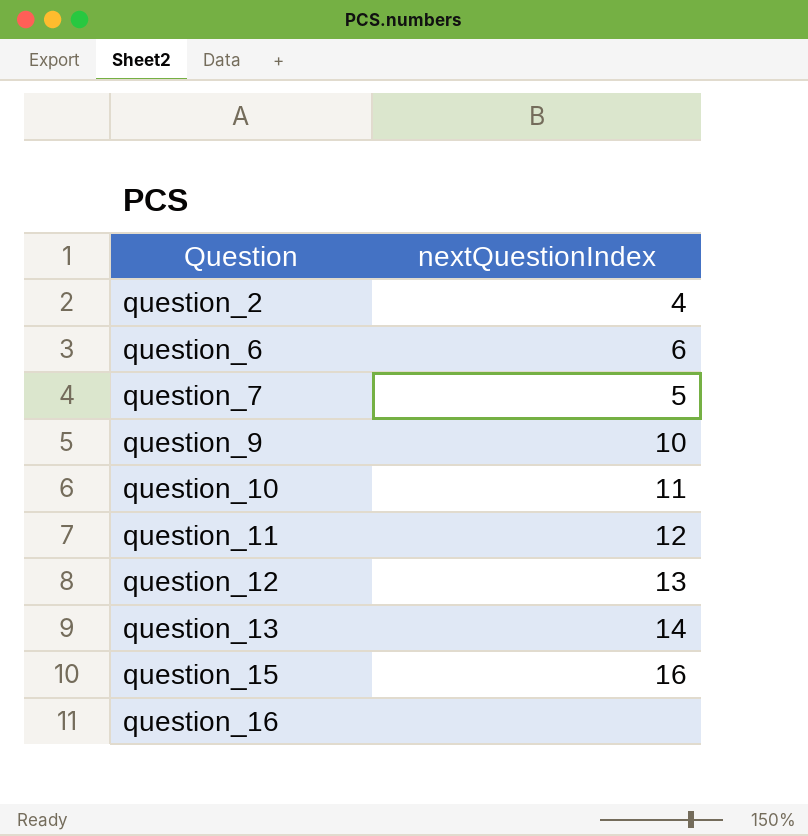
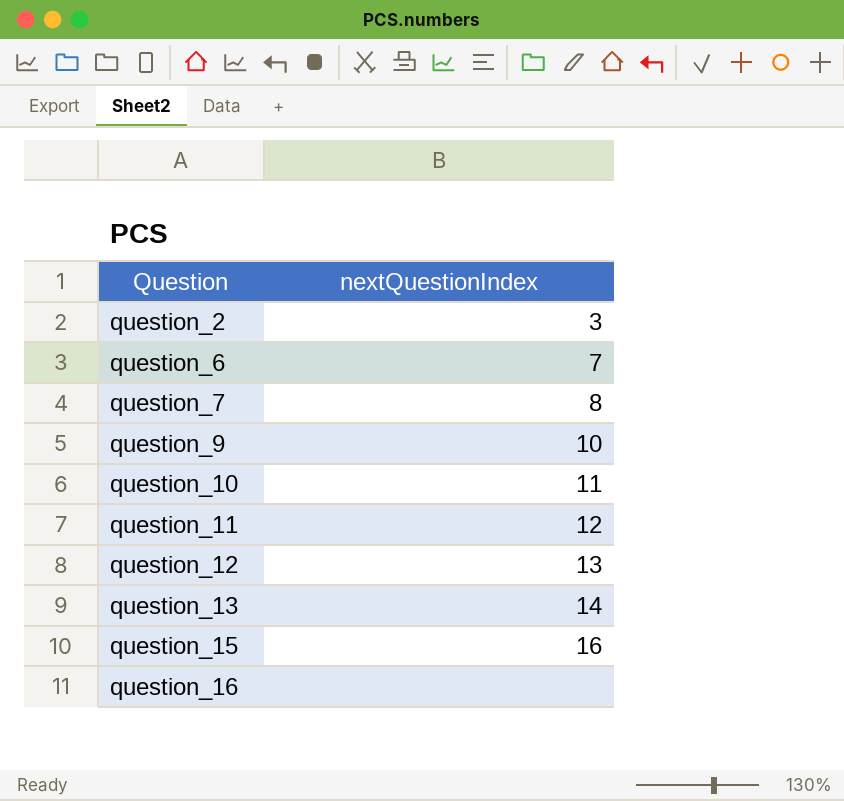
question_2 | nextQuestionIndex: 4 -> 3
question_6 | nextQuestionIndex: 6 -> 7
question_7 | nextQuestionIndex: 5 -> 8

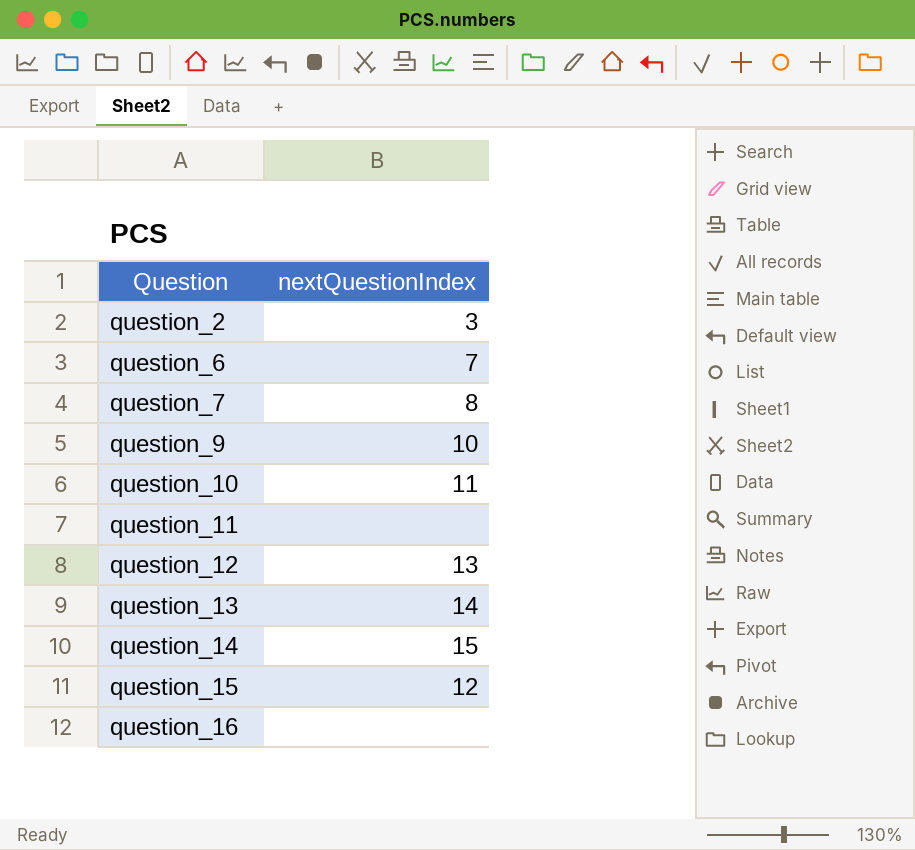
question_11 | nextQuestionIndex: 12 -> none
row question_14: none -> 15
question_15 | nextQuestionIndex: 16 -> 12

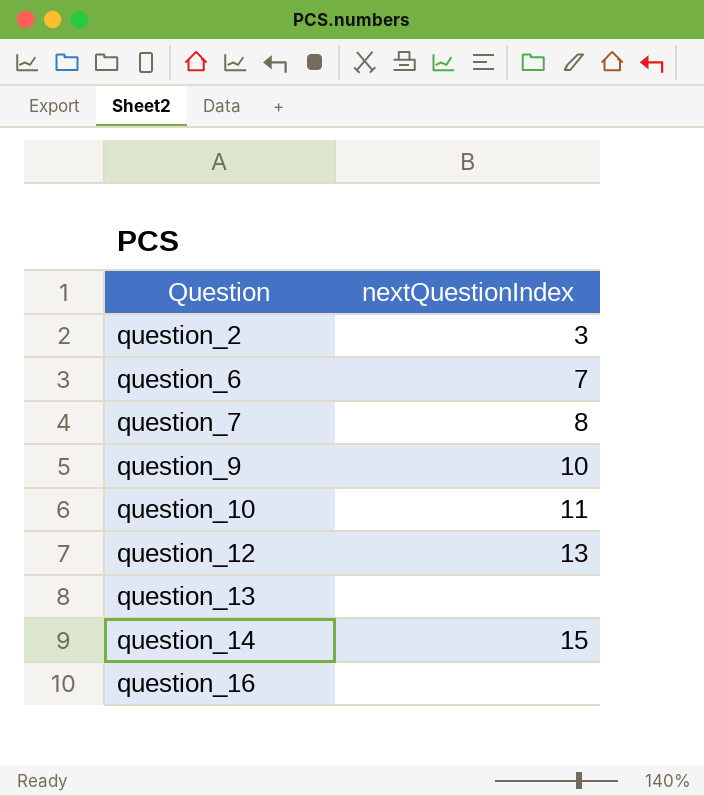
row question_11: none -> none
row question_15: 12 -> none
question_13 | nextQuestionIndex: 14 -> none

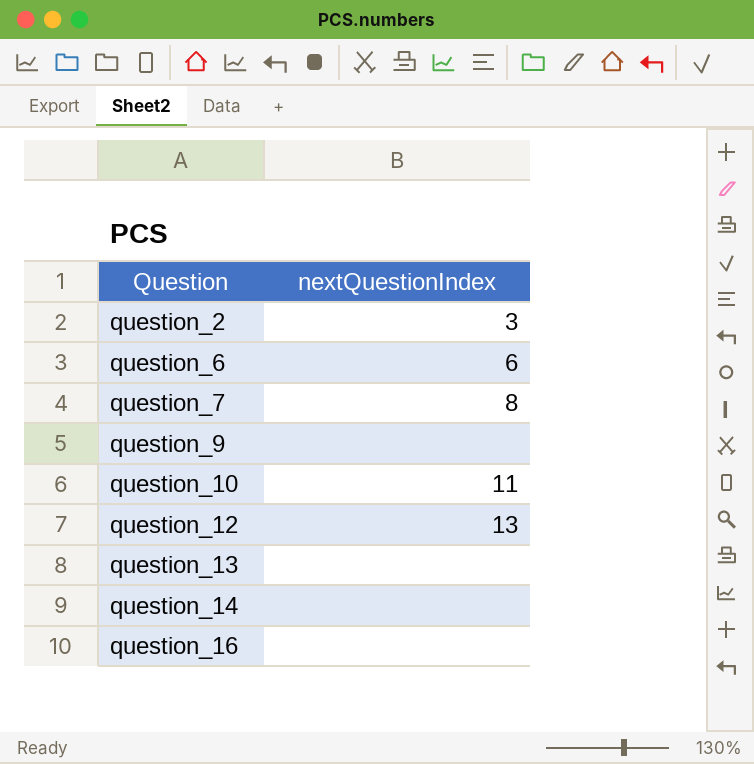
question_6 | nextQuestionIndex: 7 -> 6
question_9 | nextQuestionIndex: 10 -> none
question_14 | nextQuestionIndex: 15 -> none

